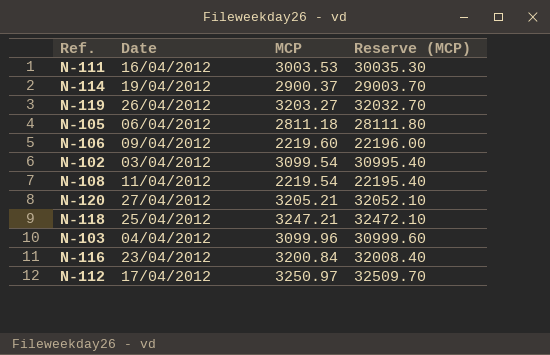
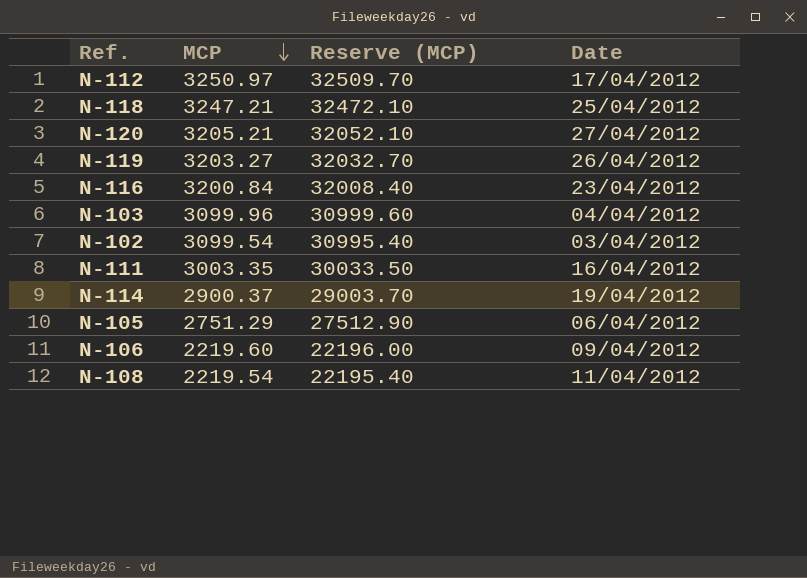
row order: none -> MCP descending
column Date | position: 2 -> 4
N-111 | MCP: 3003.53 -> 3003.35
N-111 | Reserve (MCP): 30035.30 -> 30033.50
N-105 | MCP: 2811.18 -> 2751.29
N-105 | Reserve (MCP): 28111.80 -> 27512.90

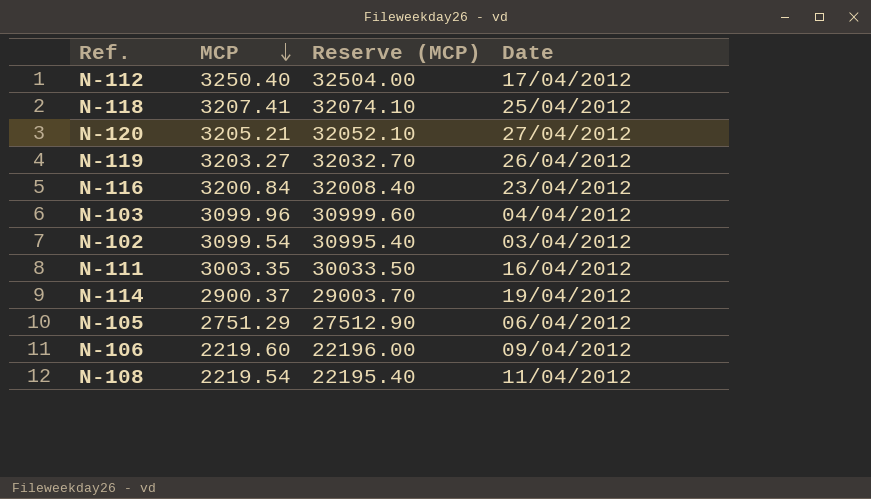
N-112 | MCP: 3250.97 -> 3250.40
N-112 | Reserve (MCP): 32509.70 -> 32504.00
N-118 | MCP: 3247.21 -> 3207.41
N-118 | Reserve (MCP): 32472.10 -> 32074.10

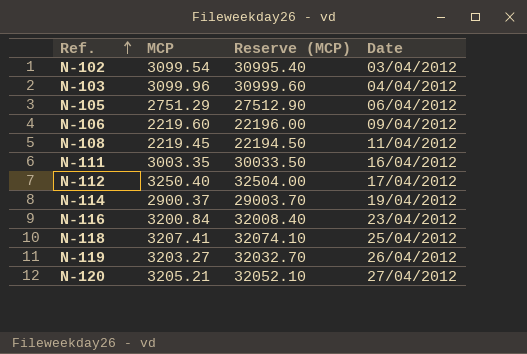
row order: MCP descending -> Ref. ascending
N-108 | MCP: 2219.54 -> 2219.45
N-108 | Reserve (MCP): 22195.40 -> 22194.50

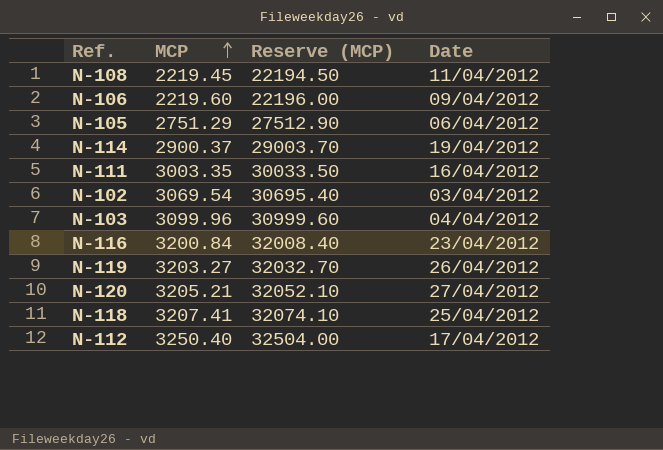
row order: Ref. ascending -> MCP ascending
N-102 | MCP: 3099.54 -> 3069.54
N-102 | Reserve (MCP): 30995.40 -> 30695.40

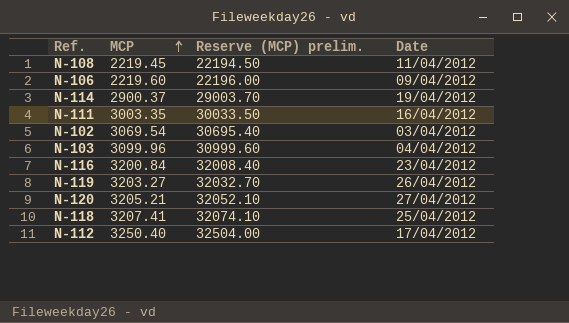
column name: Reserve (MCP) -> Reserve (MCP) prelim.
row N-105: 2751.29 | 27512.90 | 06/04/2012 -> none

